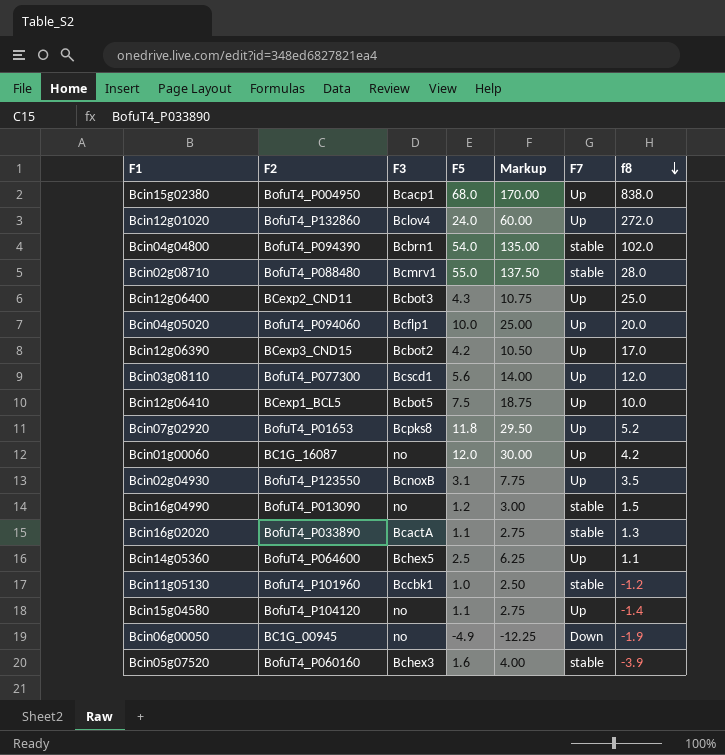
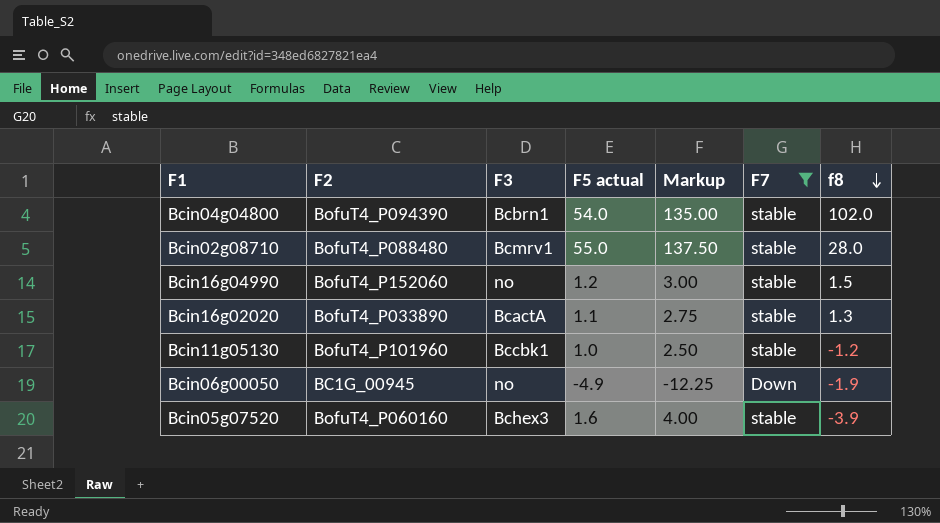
filter: none -> F7 != Up
column name: F5 -> F5 actual
Bcin16g04990 | F2: BofuT4_P013090 -> BofuT4_P152060

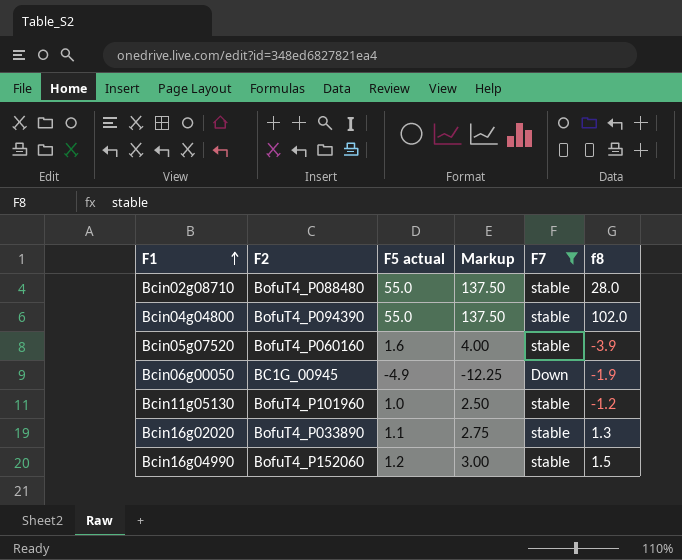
row order: f8 descending -> F1 ascending
column F3 | position: 3 -> none
Bcin04g04800 | F5 actual: 54.0 -> 55.0
Bcin04g04800 | Markup: 135.00 -> 137.50

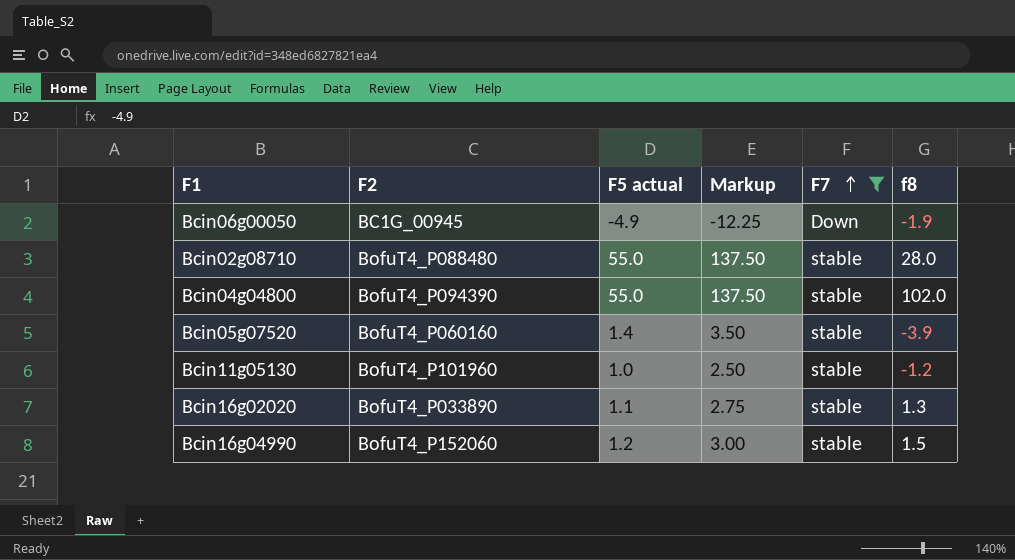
row order: F1 ascending -> F7 ascending
Bcin05g07520 | F5 actual: 1.6 -> 1.4
Bcin05g07520 | Markup: 4.00 -> 3.50

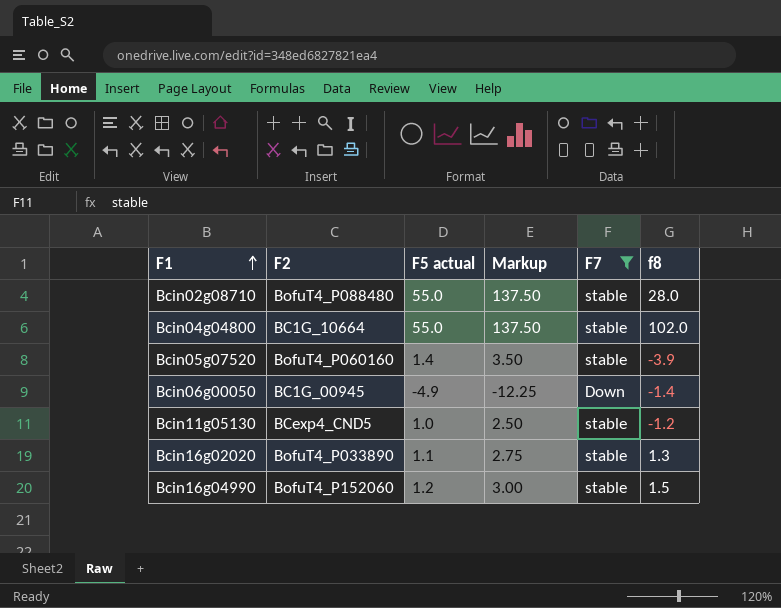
row order: F7 ascending -> F1 ascending
Bcin04g04800 | F2: BofuT4_P094390 -> BC1G_10664
Bcin06g00050 | f8: -1.9 -> -1.4
Bcin11g05130 | F2: BofuT4_P101960 -> BCexp4_CND5

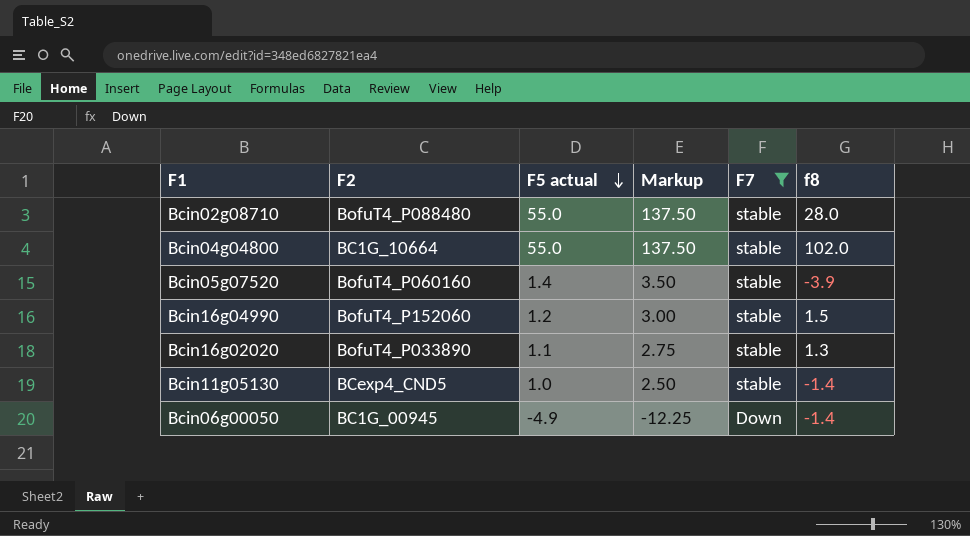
row order: F1 ascending -> F5 actual descending
Bcin11g05130 | f8: -1.2 -> -1.4

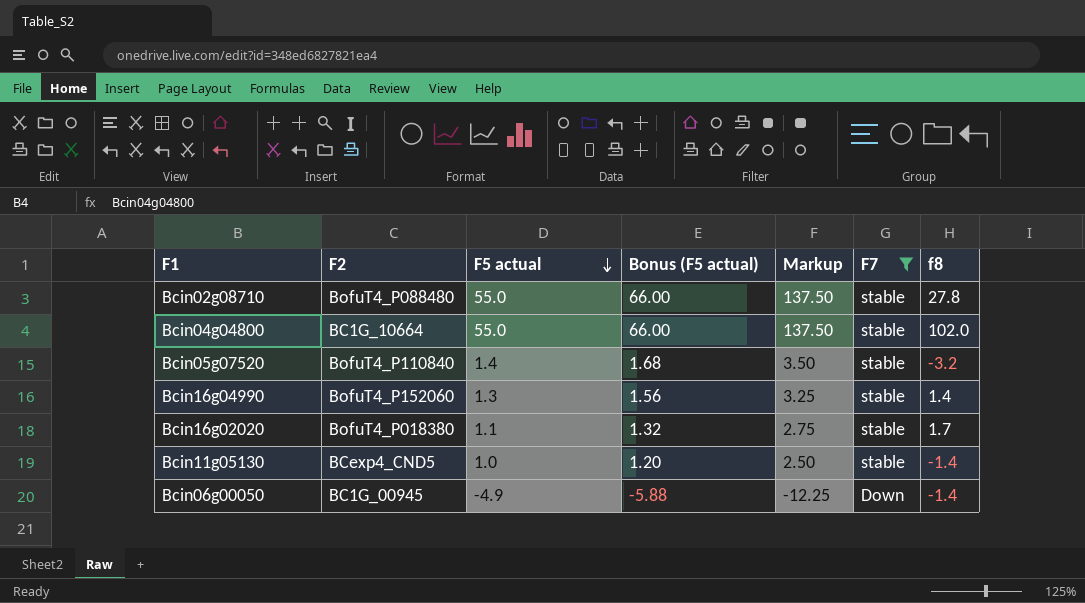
column Bonus (F5 actual) | formula: none -> [F5 actual] * 1.2
Bcin02g08710 | f8: 28.0 -> 27.8
Bcin05g07520 | F2: BofuT4_P060160 -> BofuT4_P110840
Bcin05g07520 | f8: -3.9 -> -3.2
Bcin16g04990 | F5 actual: 1.2 -> 1.3
Bcin16g04990 | Markup: 3.00 -> 3.25
Bcin16g04990 | f8: 1.5 -> 1.4
Bcin16g02020 | F2: BofuT4_P033890 -> BofuT4_P018380
Bcin16g02020 | f8: 1.3 -> 1.7

